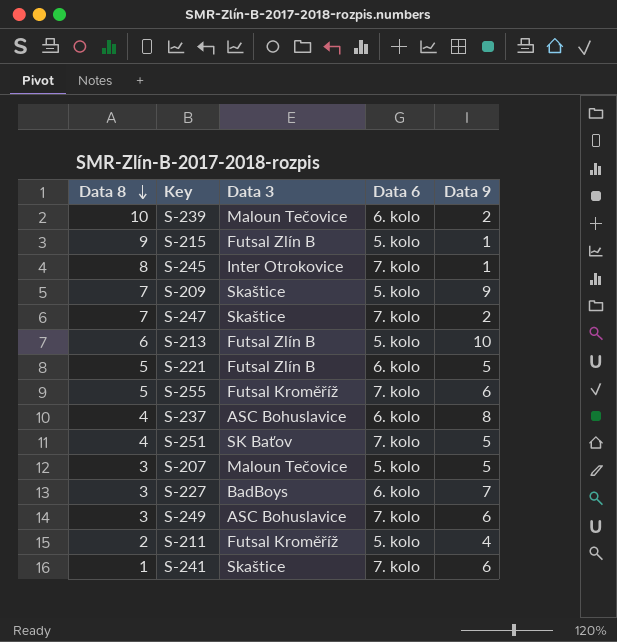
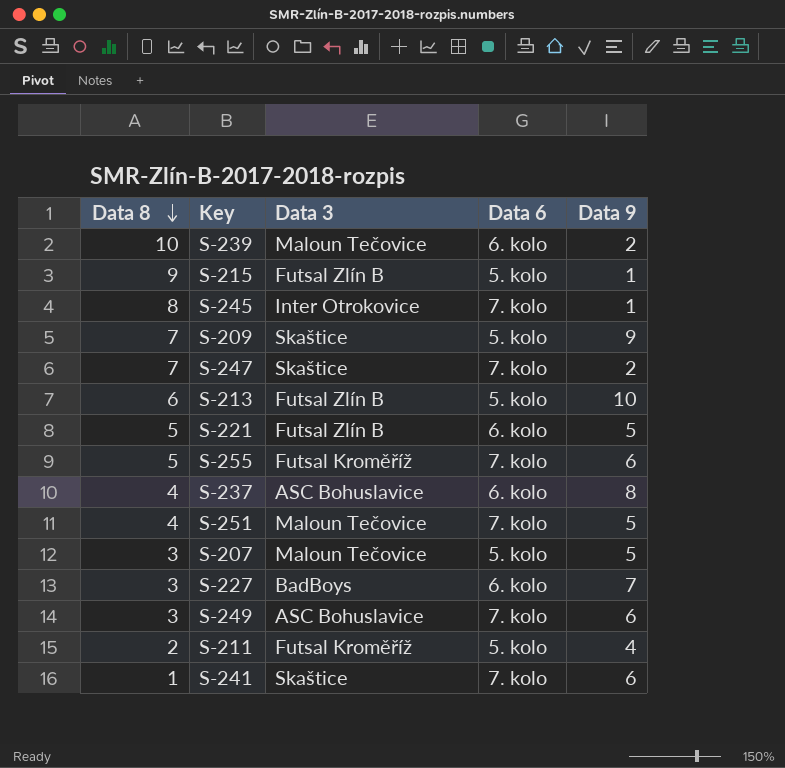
S-251 | Data 3: SK Baťov -> Maloun Tečovice

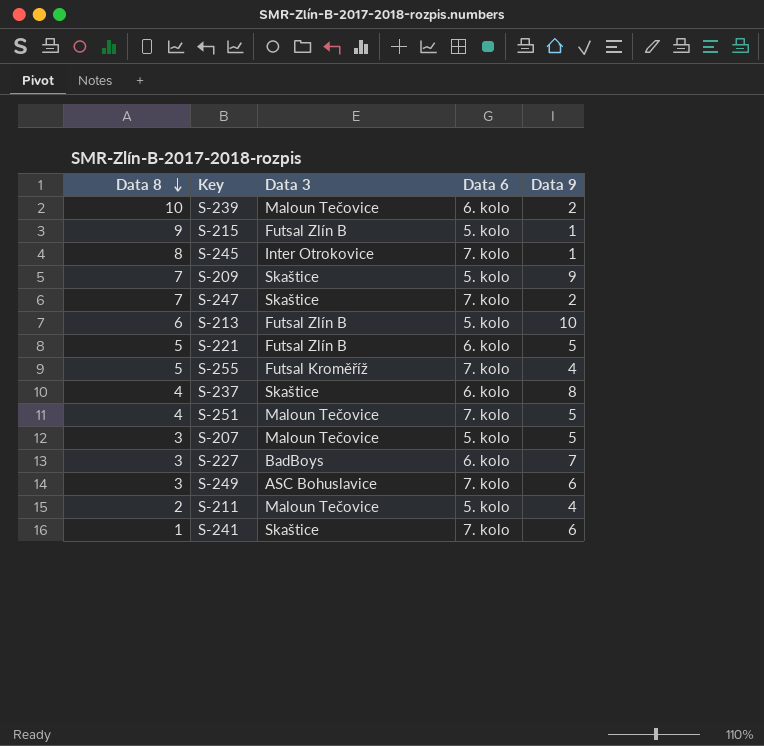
S-255 | Data 9: 6 -> 4
S-237 | Data 3: ASC Bohuslavice -> Skaštice
S-211 | Data 3: Futsal Kroměříž -> Maloun Tečovice

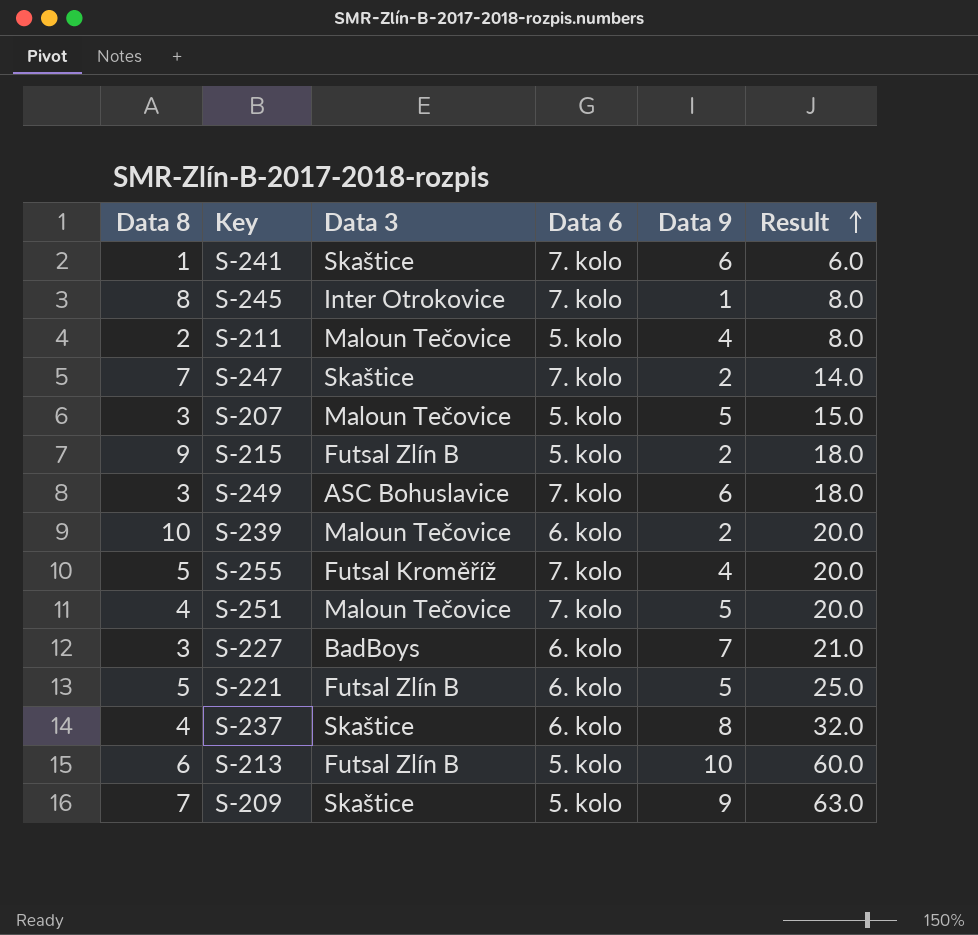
row order: Data 8 descending -> Result ascending
column Result | formula: none -> [Data 8] * [Data 9]
S-215 | Data 9: 1 -> 2

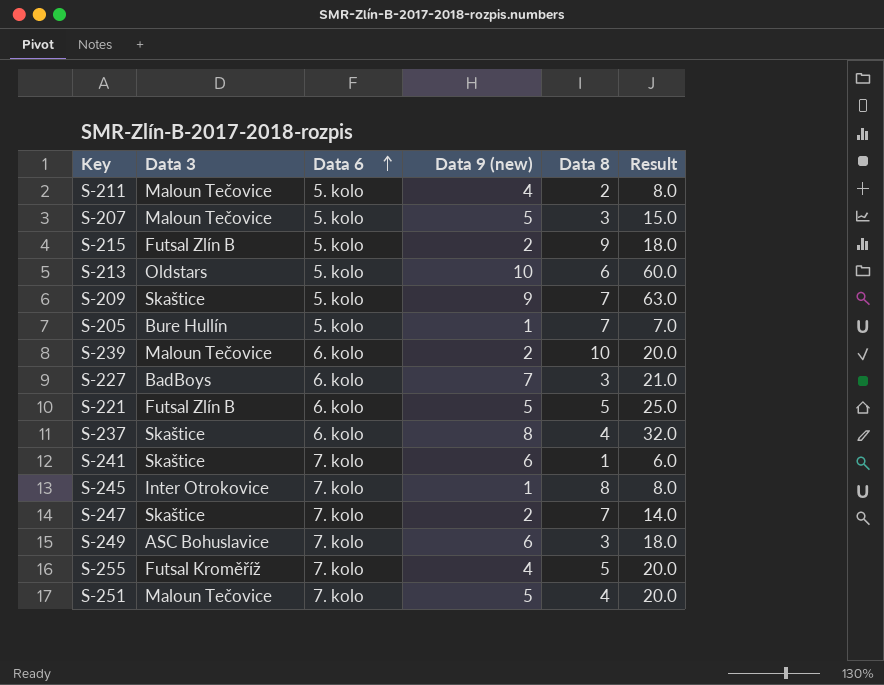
row order: Result ascending -> Data 6 ascending
column name: Data 9 -> Data 9 (new)
column Data 8 | position: 1 -> 5
S-213 | Data 3: Futsal Zlín B -> Oldstars
row S-205: none -> Bure Hullín | 5. kolo | 1 | 7 | 7.0

